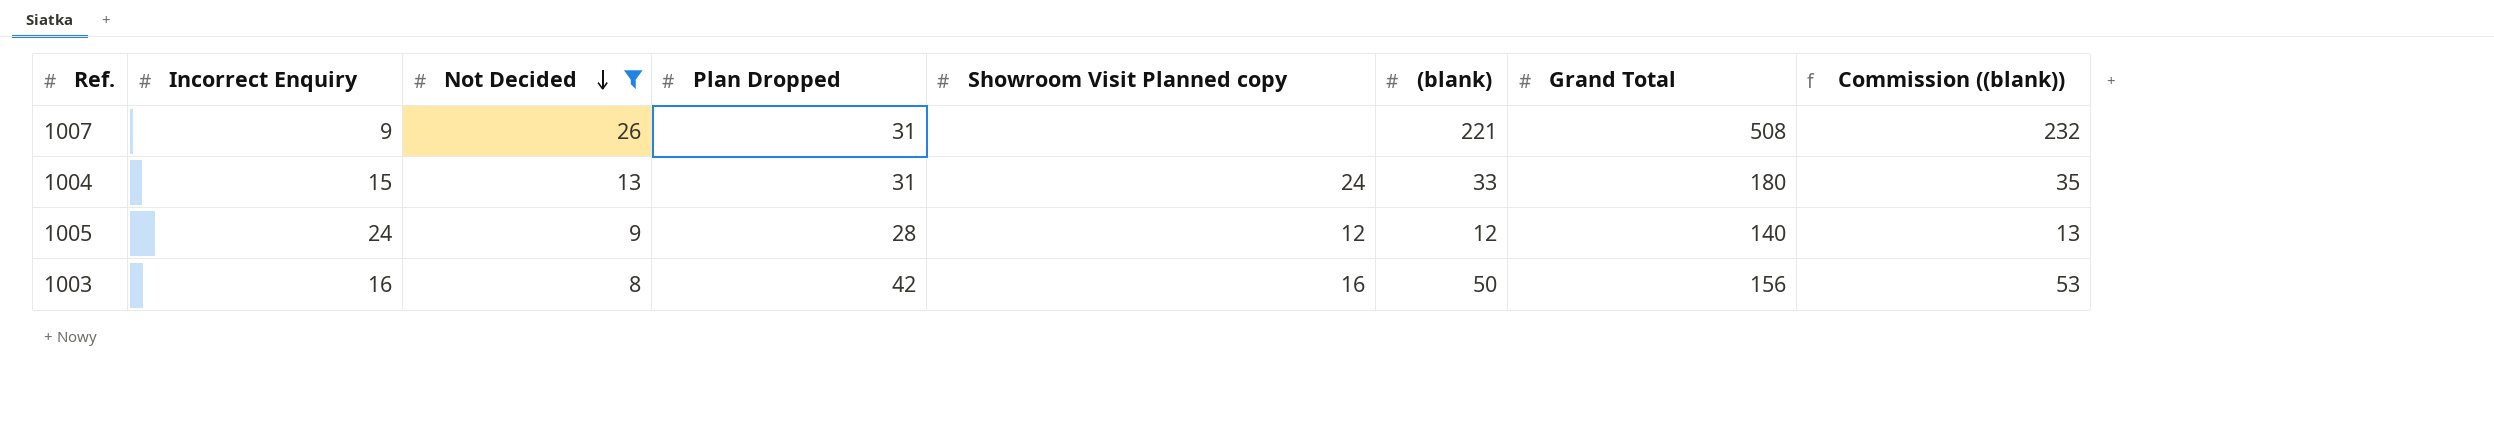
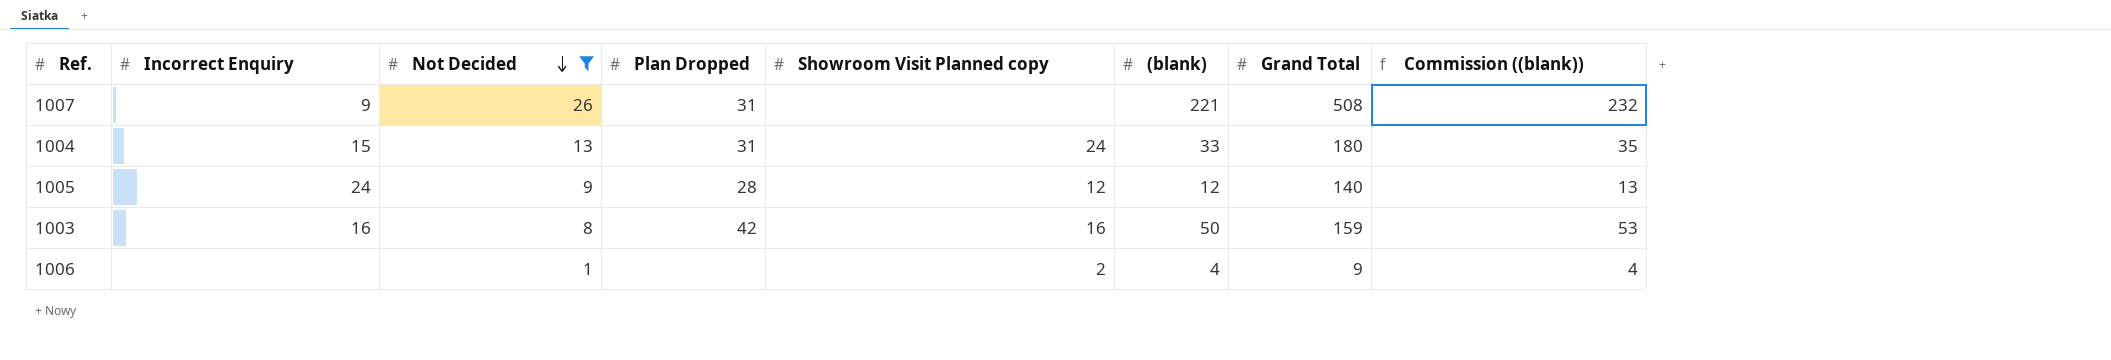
1003 | Grand Total: 156 -> 159
row 1006: none -> none | 1 | none | 2 | 4 | 9 | 4

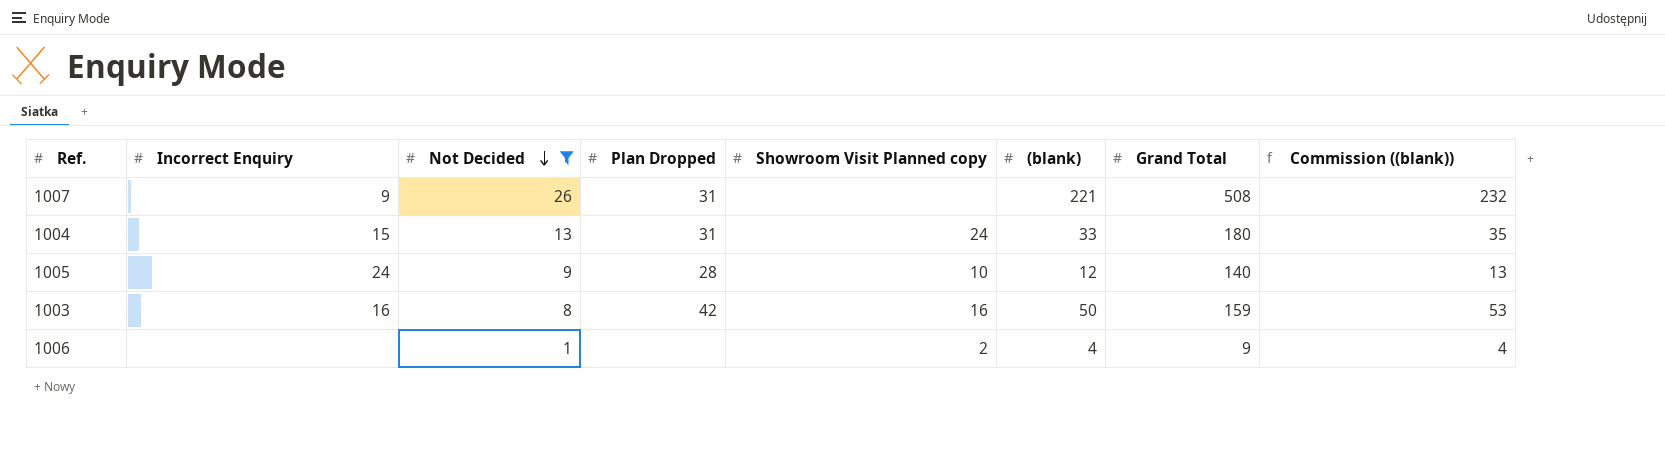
1005 | Showroom Visit Planned copy: 12 -> 10

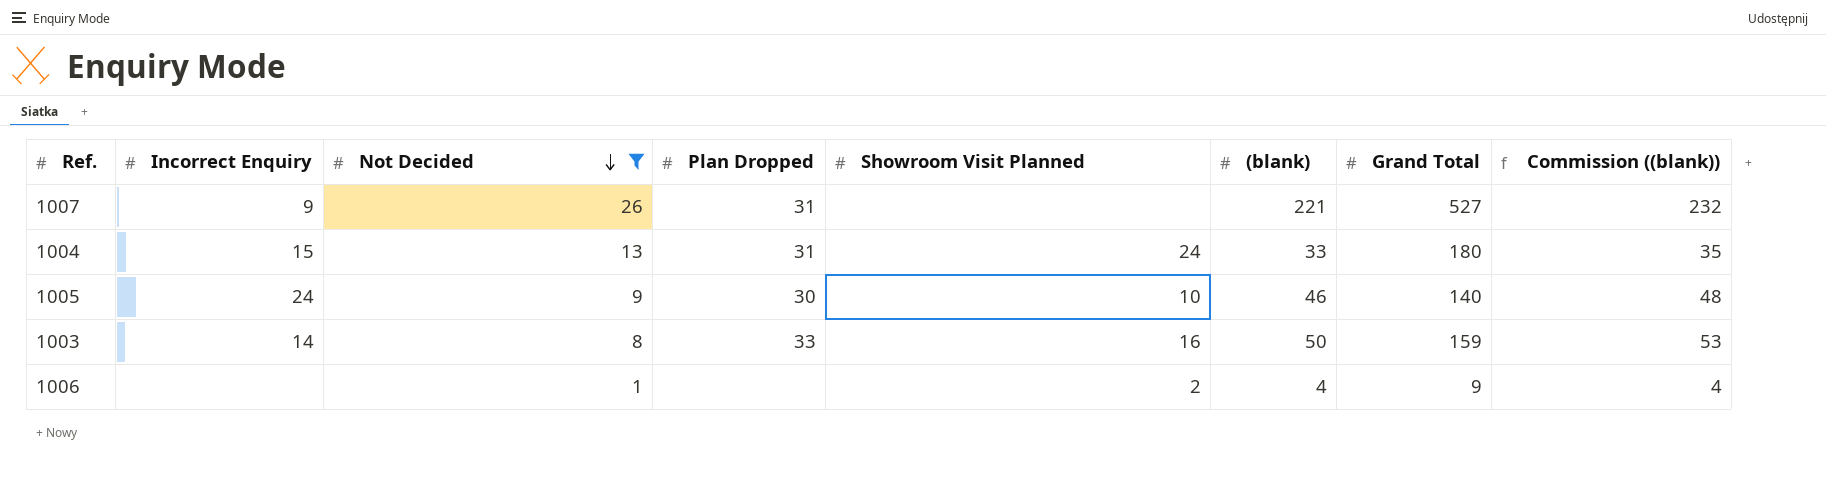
column name: Showroom Visit Planned copy -> Showroom Visit Planned
1007 | Grand Total: 508 -> 527
1005 | Plan Dropped: 28 -> 30
1005 | (blank): 12 -> 46
1005 | Commission ((blank)): 13 -> 48
1003 | Incorrect Enquiry: 16 -> 14
1003 | Plan Dropped: 42 -> 33

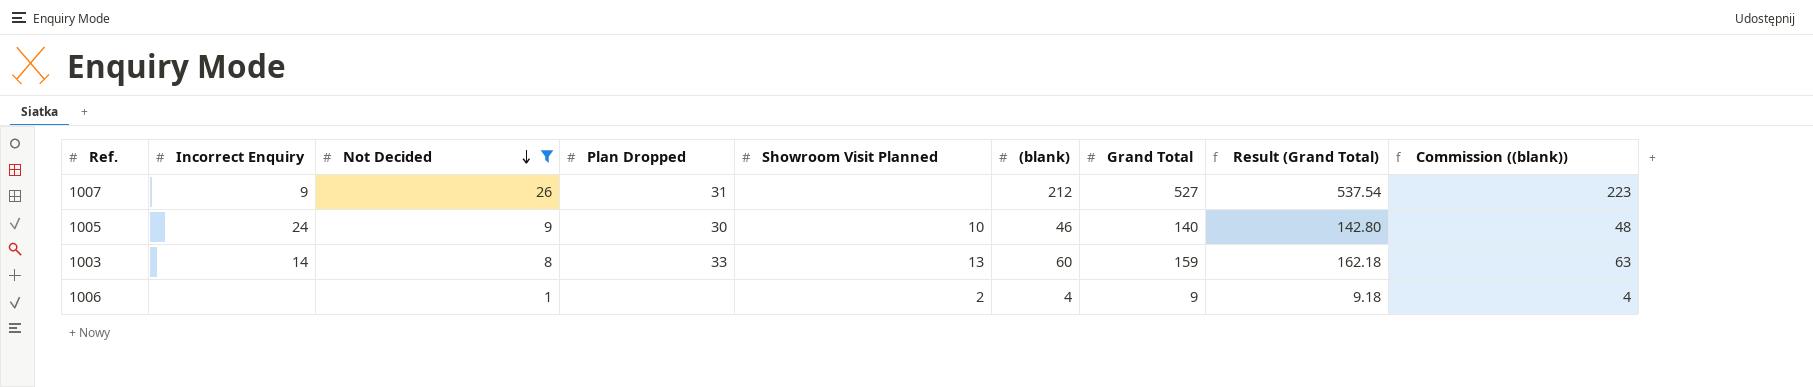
column Result (Grand Total) | formula: none -> [Grand Total] * 1.02
row 1004: 15 | 13 | 31 | 24 | 33 | 180 | 35 -> none
1007 | (blank): 221 -> 212
1007 | Commission ((blank)): 232 -> 223
1003 | Showroom Visit Planned: 16 -> 13
1003 | (blank): 50 -> 60
1003 | Commission ((blank)): 53 -> 63

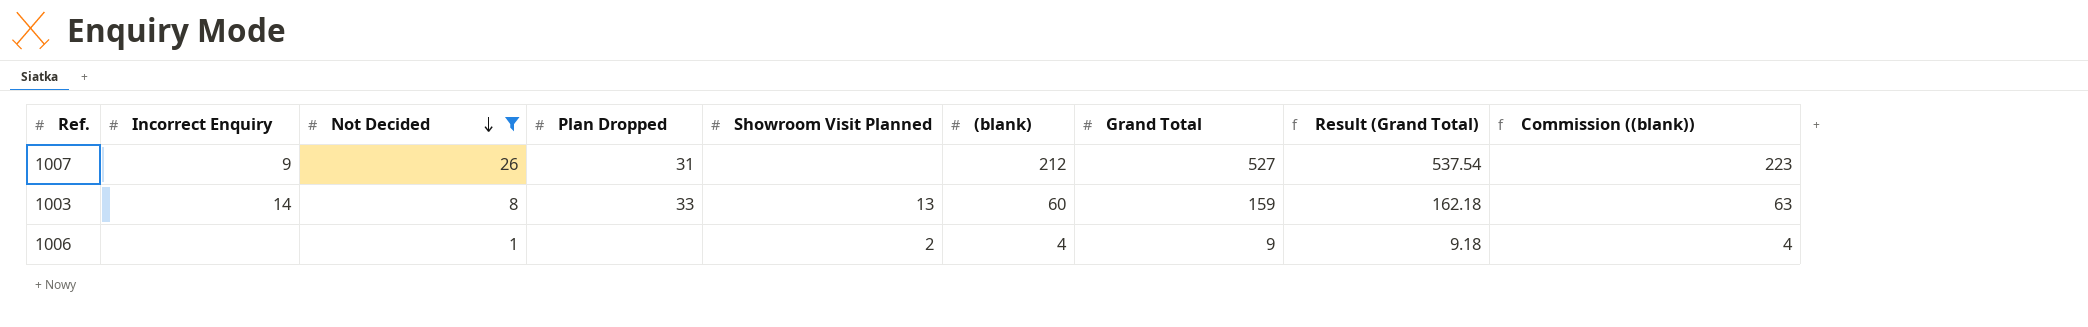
row 1005: 24 | 9 | 30 | 10 | 46 | 140 | 142.80 | 48 -> none

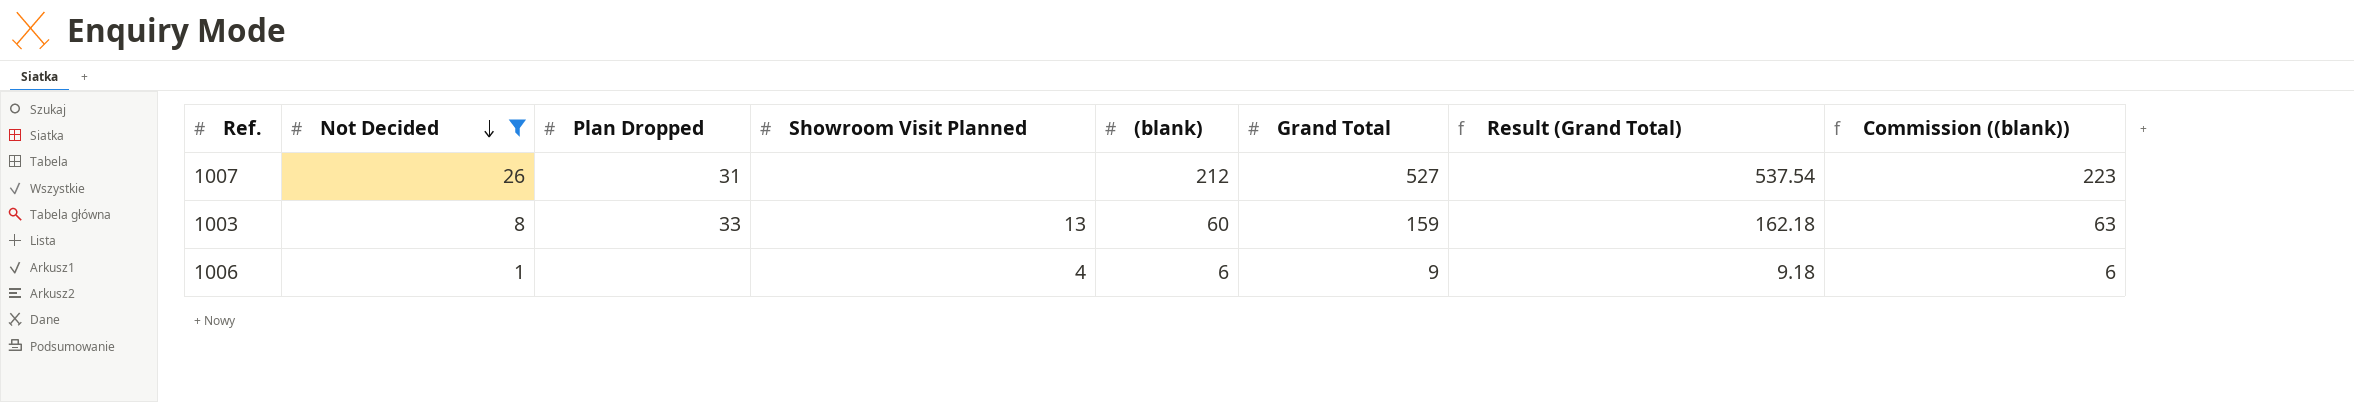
column Incorrect Enquiry | position: 2 -> none
1006 | Showroom Visit Planned: 2 -> 4
1006 | (blank): 4 -> 6
1006 | Commission ((blank)): 4 -> 6

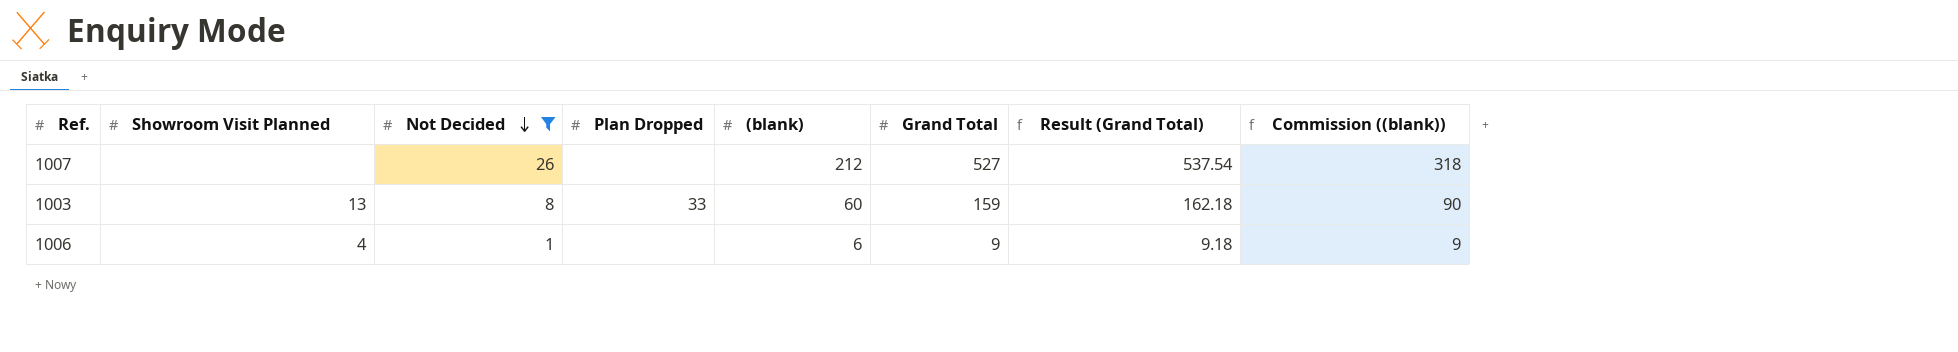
column Showroom Visit Planned | position: 4 -> 2
column Commission ((blank)) | formula: [(blank)] * 1.05 -> [(blank)] * 1.5
1007 | Plan Dropped: 31 -> none

